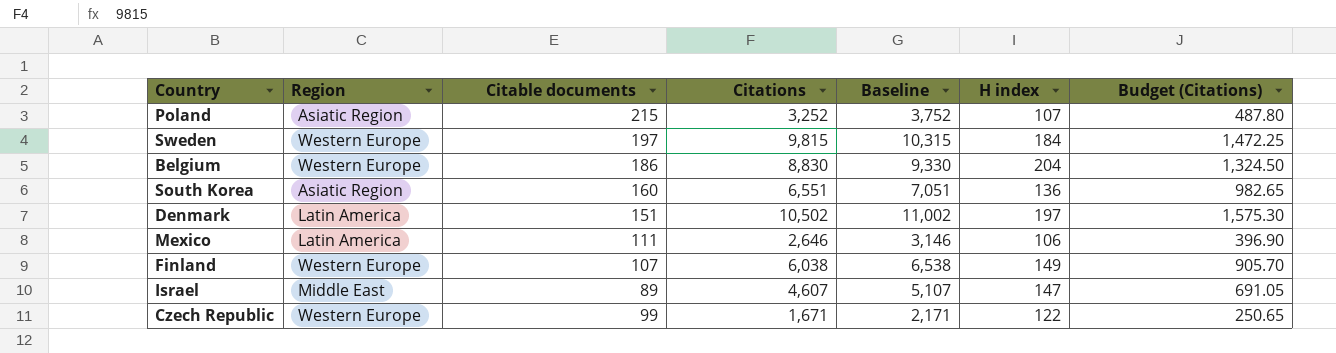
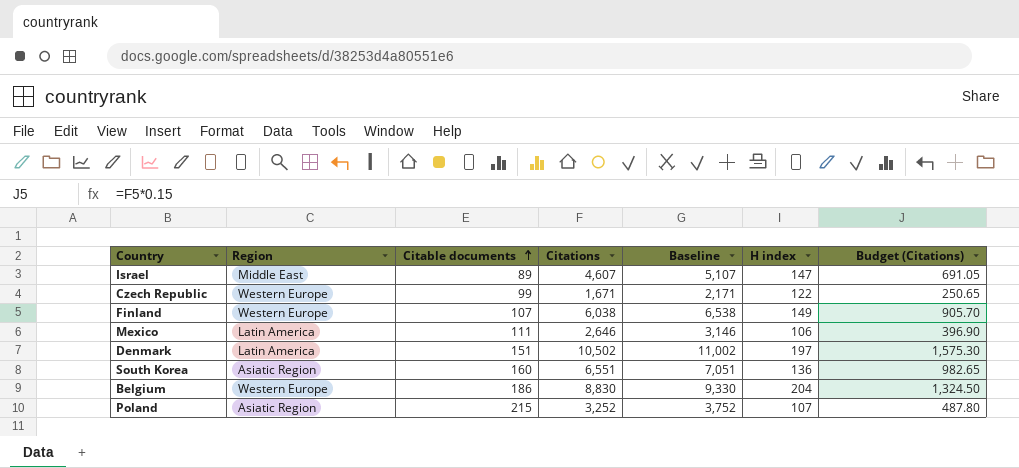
row order: none -> Citable documents ascending
row Sweden: Western Europe | 197 | 9,815 | 10,315 | 184 | 1,472.25 -> none

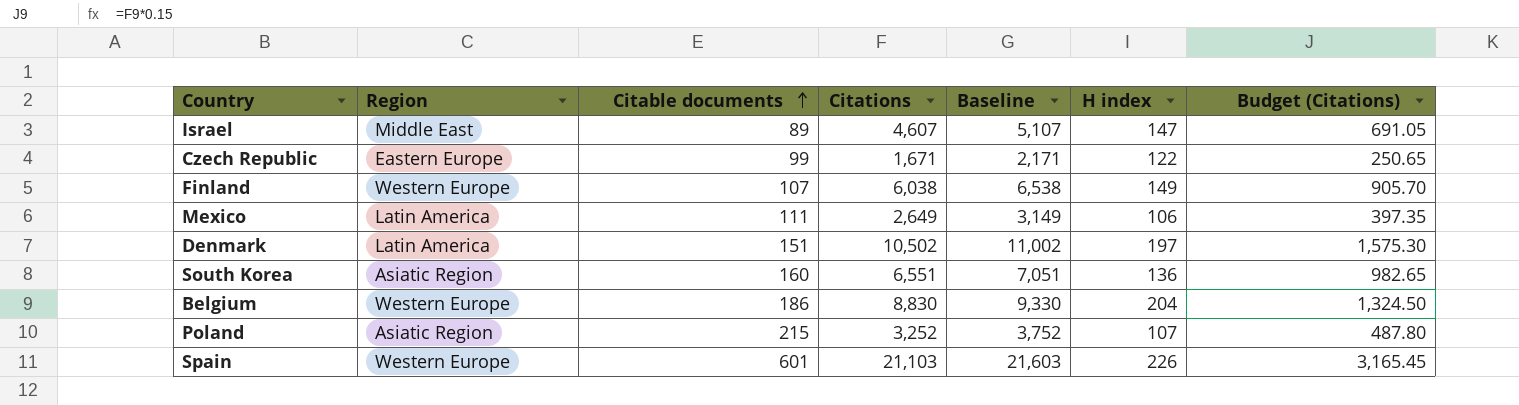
Czech Republic | Region: Western Europe -> Eastern Europe
Mexico | Citations: 2,646 -> 2,649
Mexico | Baseline: 3,146 -> 3,149
Mexico | Budget (Citations): 396.90 -> 397.35
row Spain: none -> Western Europe | 601 | 21,103 | 21,603 | 226 | 3,165.45

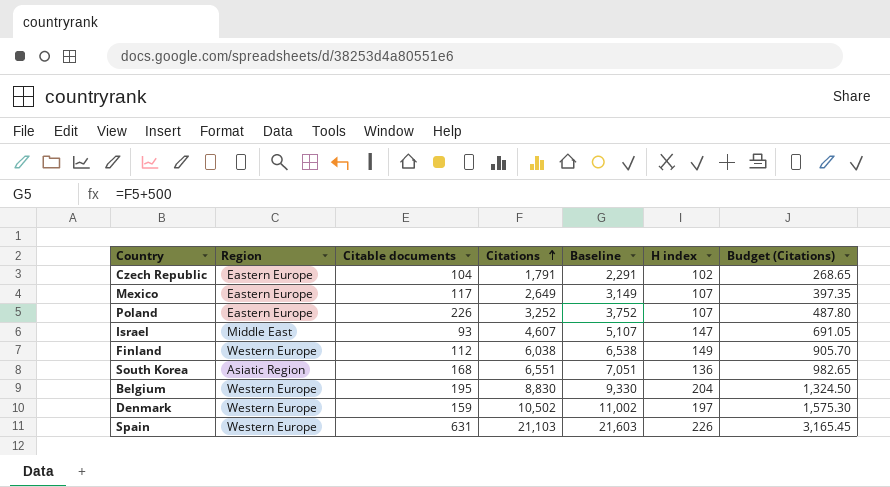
row order: Citable documents ascending -> Citations ascending
Czech Republic | Citable documents: 99 -> 104
Czech Republic | Citations: 1,671 -> 1,791
Czech Republic | Baseline: 2,171 -> 2,291
Czech Republic | H index: 122 -> 102
Czech Republic | Budget (Citations): 250.65 -> 268.65
Mexico | Region: Latin America -> Eastern Europe
Mexico | Citable documents: 111 -> 117
Mexico | H index: 106 -> 107
Poland | Region: Asiatic Region -> Eastern Europe
Poland | Citable documents: 215 -> 226
Israel | Citable documents: 89 -> 93
Finland | Citable documents: 107 -> 112
South Korea | Citable documents: 160 -> 168
Belgium | Citable documents: 186 -> 195
Denmark | Region: Latin America -> Western Europe
Denmark | Citable documents: 151 -> 159
Spain | Citable documents: 601 -> 631

